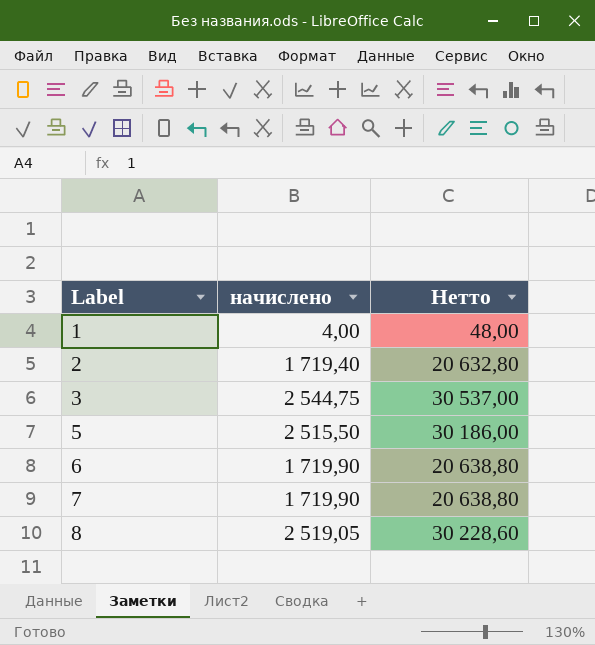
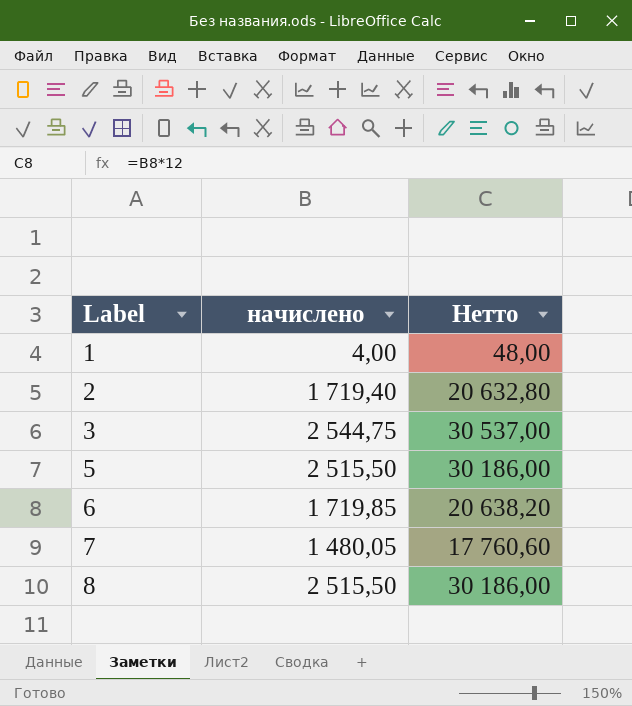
6 | начислено: 1 719,90 -> 1 719,85
6 | Нетто: 20 638,80 -> 20 638,20
7 | начислено: 1 719,90 -> 1 480,05
7 | Нетто: 20 638,80 -> 17 760,60
8 | начислено: 2 519,05 -> 2 515,50
8 | Нетто: 30 228,60 -> 30 186,00

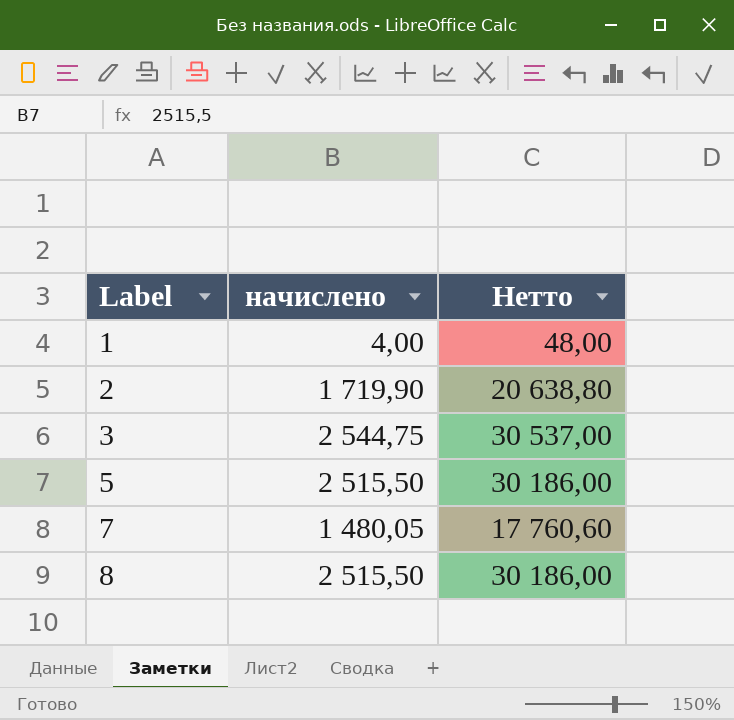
row 6: 1 719,85 | 20 638,20 -> none
2 | начислено: 1 719,40 -> 1 719,90
2 | Нетто: 20 632,80 -> 20 638,80

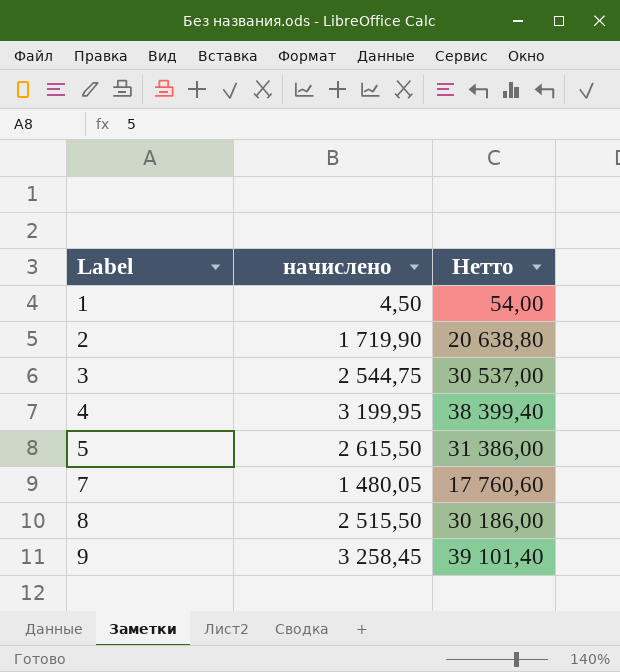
1 | начислено: 4,00 -> 4,50
1 | Нетто: 48,00 -> 54,00
row 4: none -> 3 199,95 | 38 399,40
5 | начислено: 2 515,50 -> 2 615,50
5 | Нетто: 30 186,00 -> 31 386,00
row 9: none -> 3 258,45 | 39 101,40

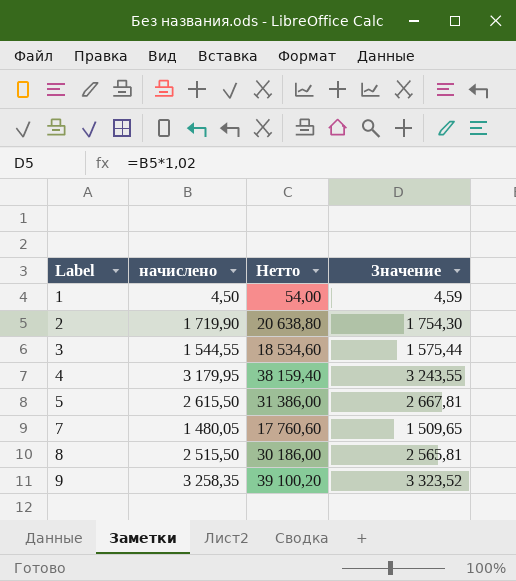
column Значение | formula: none -> [начислено] * 1,02
3 | начислено: 2 544,75 -> 1 544,55
3 | Нетто: 30 537,00 -> 18 534,60
4 | начислено: 3 199,95 -> 3 179,95
4 | Нетто: 38 399,40 -> 38 159,40
9 | начислено: 3 258,45 -> 3 258,35
9 | Нетто: 39 101,40 -> 39 100,20

